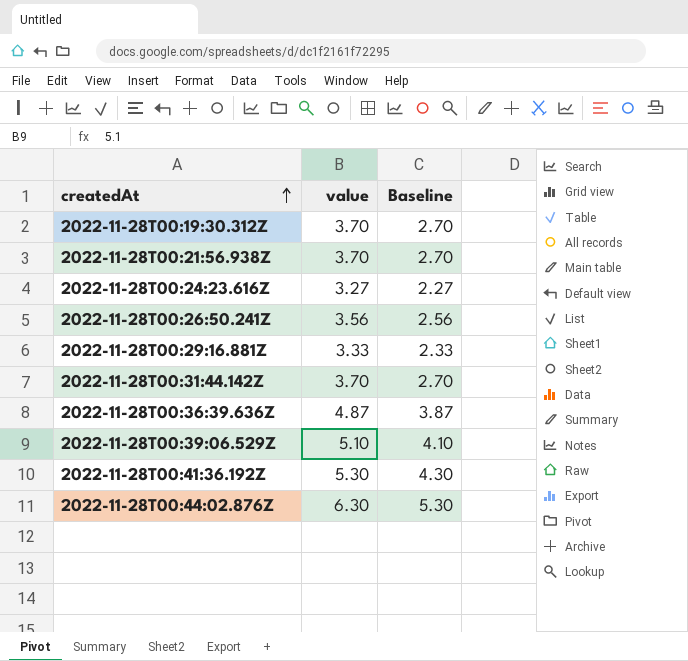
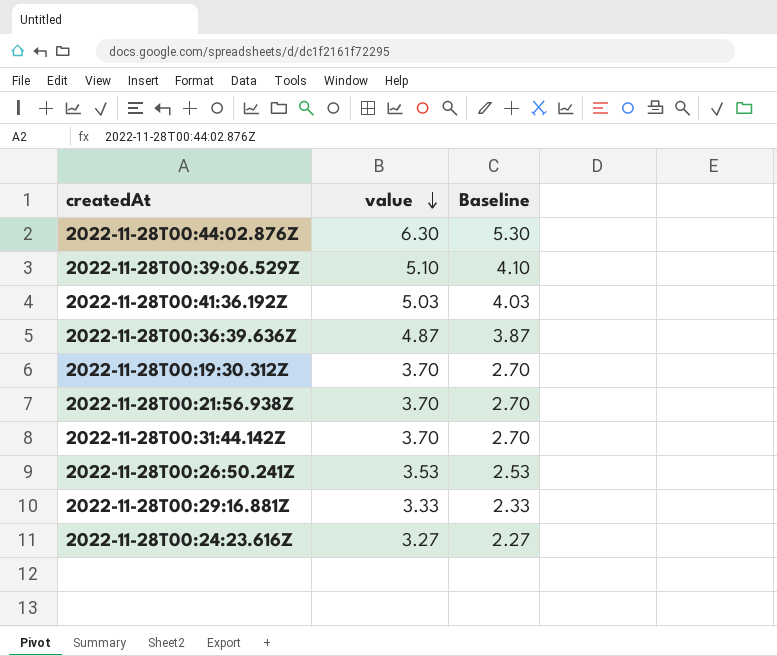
row order: createdAt ascending -> value descending
2022-11-28T00:41:36.192Z | value: 5.30 -> 5.03
2022-11-28T00:41:36.192Z | Baseline: 4.30 -> 4.03
2022-11-28T00:26:50.241Z | value: 3.56 -> 3.53
2022-11-28T00:26:50.241Z | Baseline: 2.56 -> 2.53

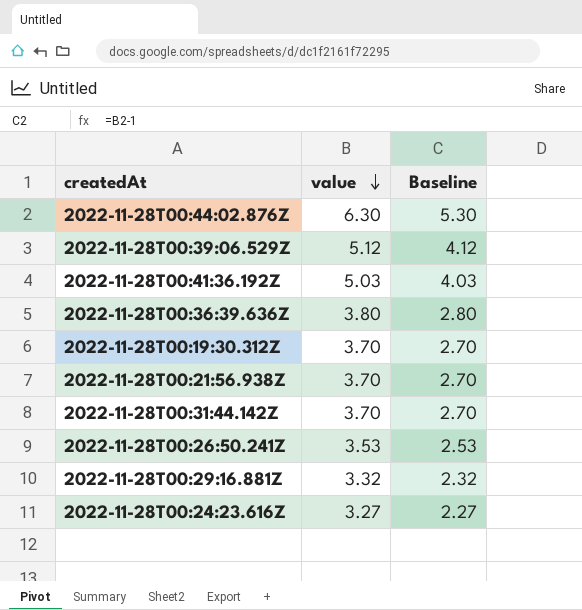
2022-11-28T00:39:06.529Z | value: 5.10 -> 5.12
2022-11-28T00:39:06.529Z | Baseline: 4.10 -> 4.12
2022-11-28T00:36:39.636Z | value: 4.87 -> 3.80
2022-11-28T00:36:39.636Z | Baseline: 3.87 -> 2.80
2022-11-28T00:29:16.881Z | value: 3.33 -> 3.32
2022-11-28T00:29:16.881Z | Baseline: 2.33 -> 2.32

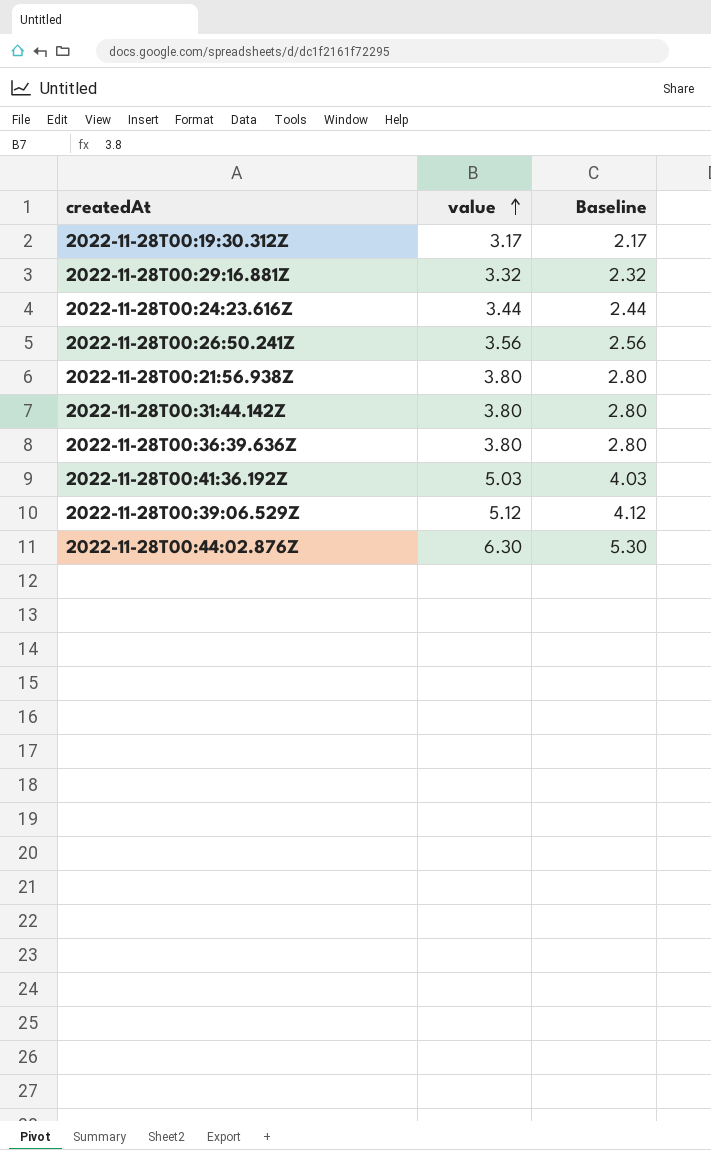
row order: value descending -> value ascending
2022-11-28T00:19:30.312Z | value: 3.70 -> 3.17
2022-11-28T00:19:30.312Z | Baseline: 2.70 -> 2.17
2022-11-28T00:24:23.616Z | value: 3.27 -> 3.44
2022-11-28T00:24:23.616Z | Baseline: 2.27 -> 2.44
2022-11-28T00:26:50.241Z | value: 3.53 -> 3.56
2022-11-28T00:26:50.241Z | Baseline: 2.53 -> 2.56
2022-11-28T00:21:56.938Z | value: 3.70 -> 3.80
2022-11-28T00:21:56.938Z | Baseline: 2.70 -> 2.80
2022-11-28T00:31:44.142Z | value: 3.70 -> 3.80
2022-11-28T00:31:44.142Z | Baseline: 2.70 -> 2.80

